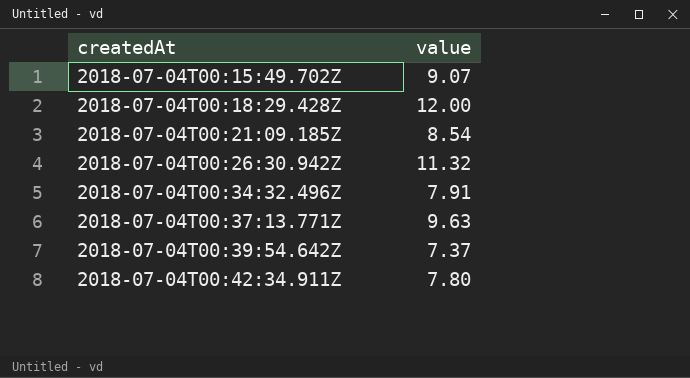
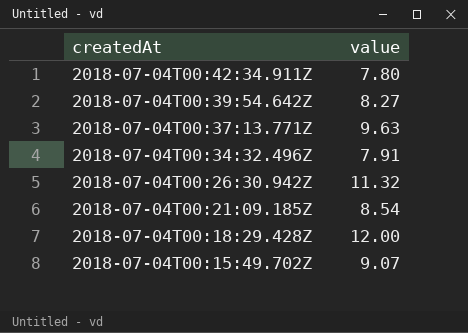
row order: createdAt ascending -> createdAt descending
2018-07-04T00:39:54.642Z | value: 7.37 -> 8.27

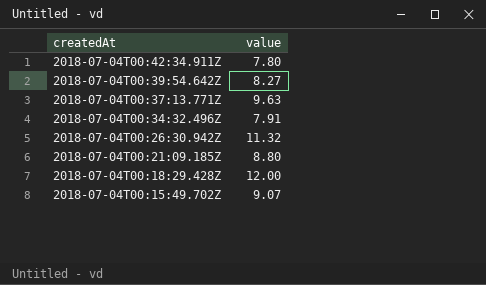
2018-07-04T00:21:09.185Z | value: 8.54 -> 8.80

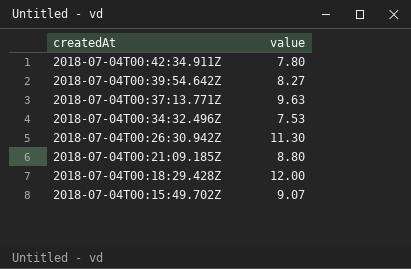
2018-07-04T00:34:32.496Z | value: 7.91 -> 7.53
2018-07-04T00:26:30.942Z | value: 11.32 -> 11.30

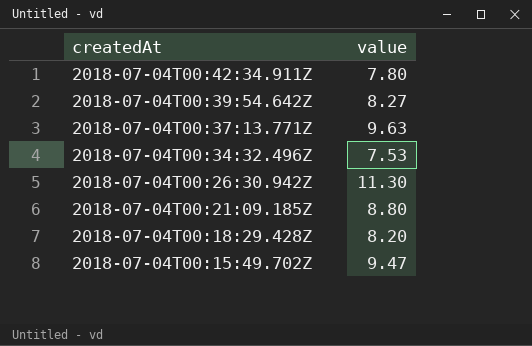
2018-07-04T00:18:29.428Z | value: 12.00 -> 8.20
2018-07-04T00:15:49.702Z | value: 9.07 -> 9.47

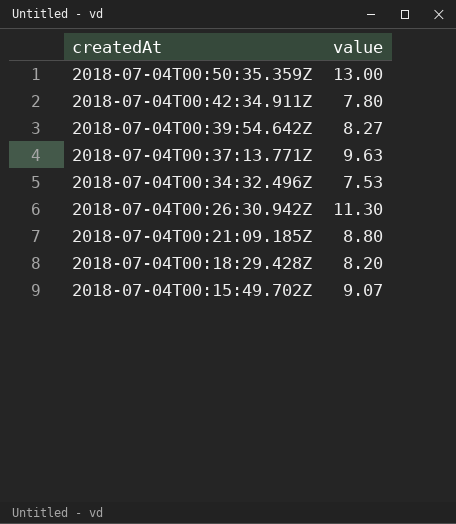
row 2018-07-04T00:50:35.359Z: none -> 13.00
2018-07-04T00:15:49.702Z | value: 9.47 -> 9.07

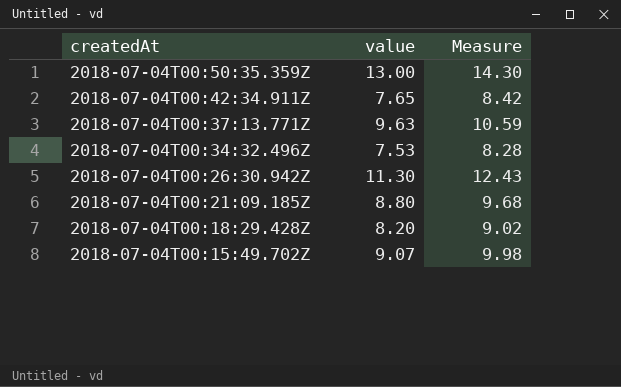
column Measure | formula: none -> [value] * 1.1
row 2018-07-04T00:39:54.642Z: 8.27 -> none
2018-07-04T00:42:34.911Z | value: 7.80 -> 7.65

